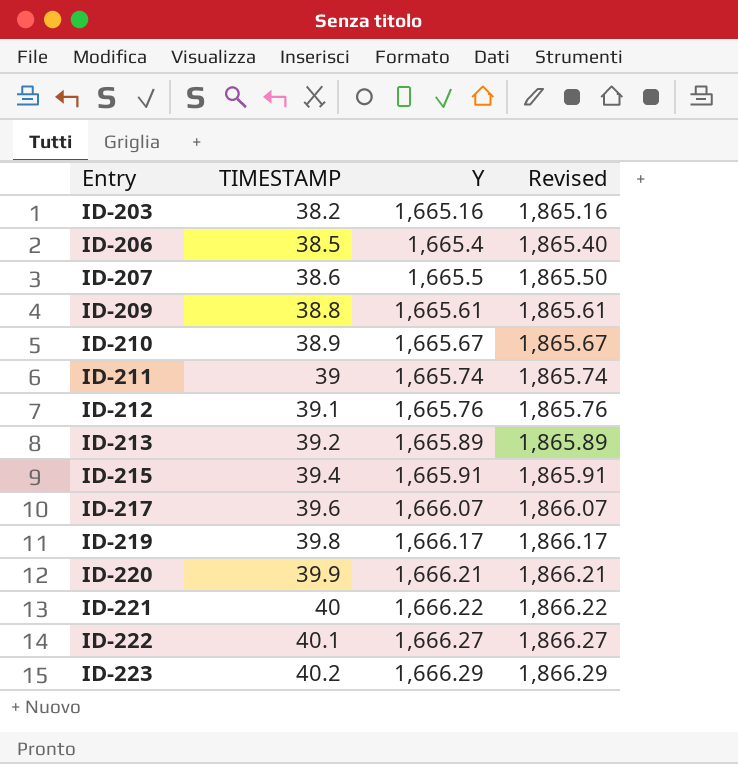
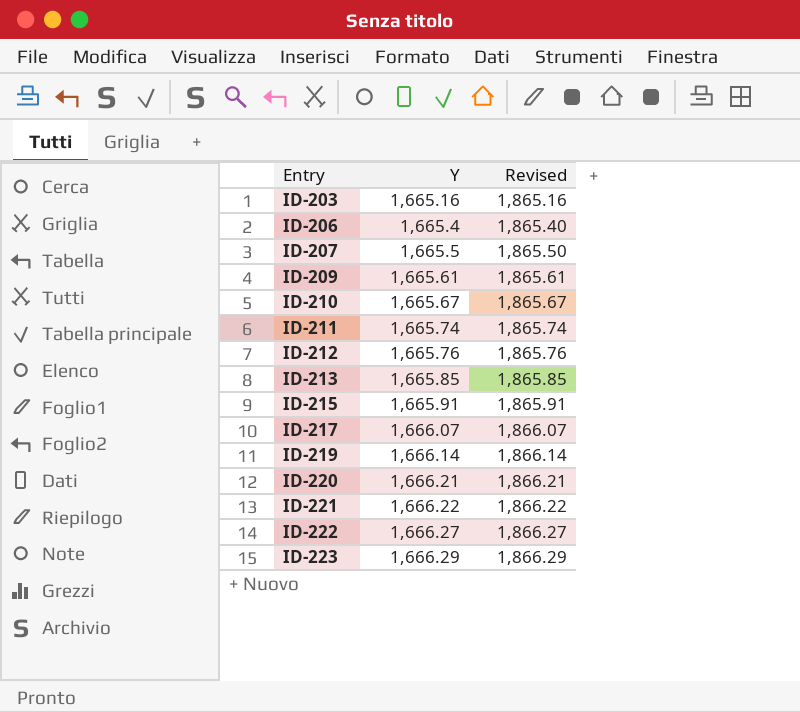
column TIMESTAMP | position: 2 -> none
ID-213 | Y: 1,665.89 -> 1,665.85
ID-213 | Revised: 1,865.89 -> 1,865.85
ID-219 | Y: 1,666.17 -> 1,666.14
ID-219 | Revised: 1,866.17 -> 1,866.14

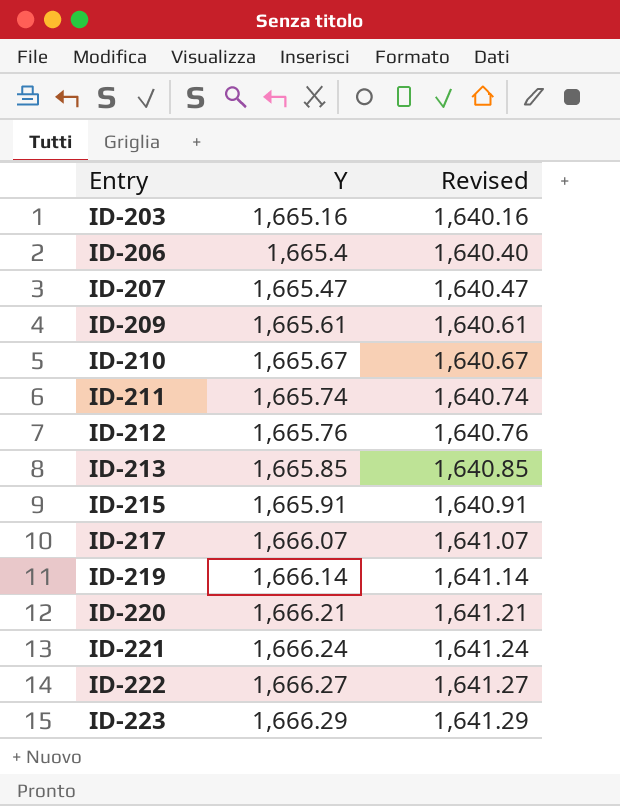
column Revised | formula: [Y] + 200 -> [Y] - 25
ID-207 | Y: 1,665.5 -> 1,665.47
ID-221 | Y: 1,666.22 -> 1,666.24

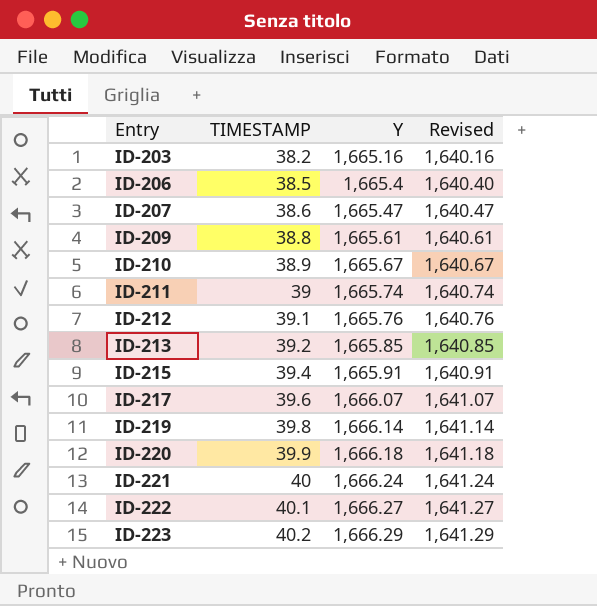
column TIMESTAMP | position: none -> 2
ID-220 | Y: 1,666.21 -> 1,666.18
ID-220 | Revised: 1,641.21 -> 1,641.18

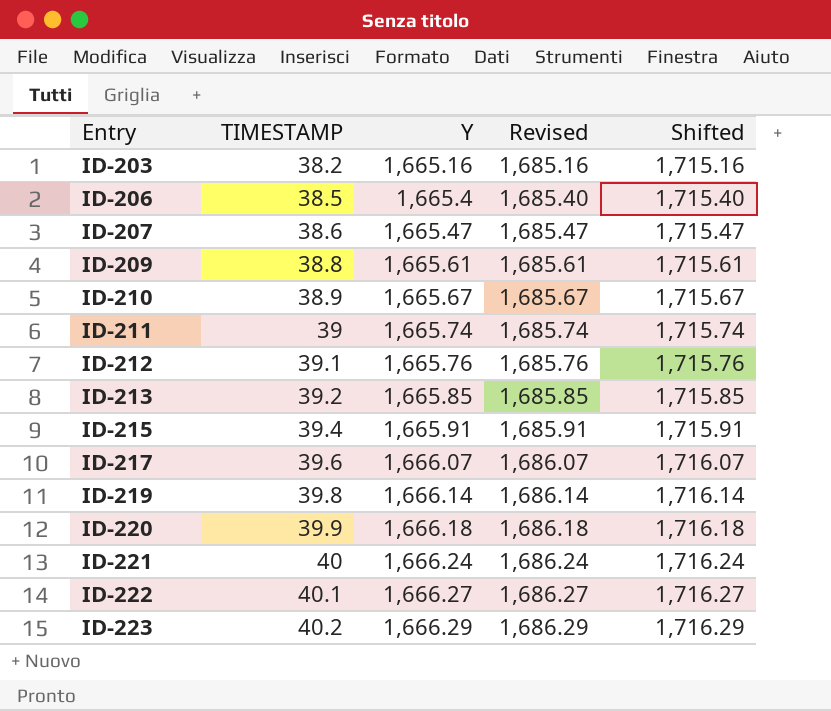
column Revised | formula: [Y] - 25 -> [Y] + 20
column Shifted | formula: none -> [Y] + 50

